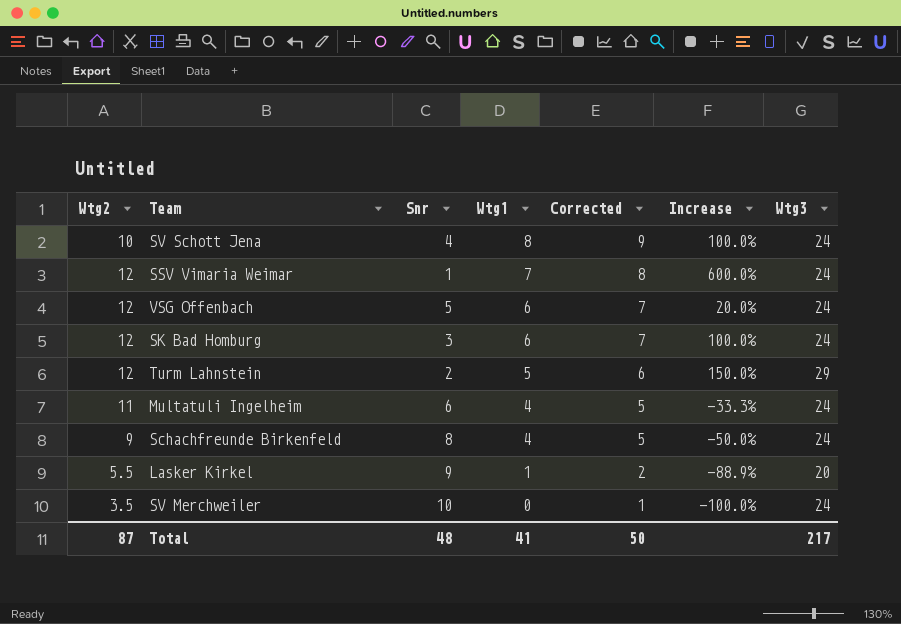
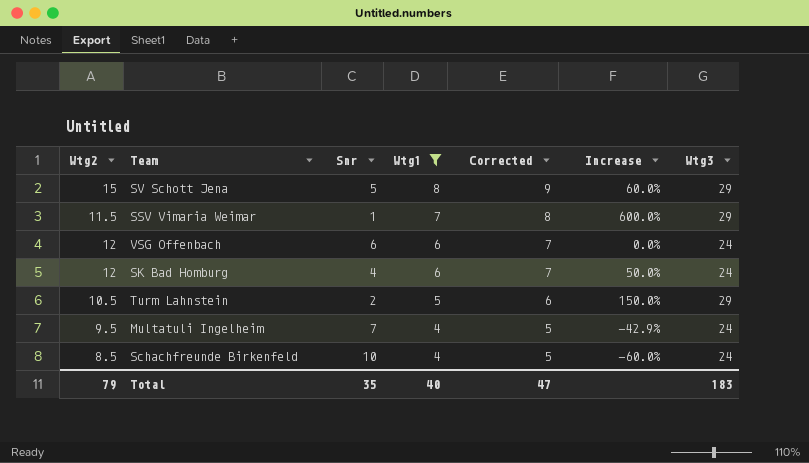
filter: none -> Wtg1 >= 4
SV Schott Jena | Wtg2: 10 -> 15
SV Schott Jena | Snr: 4 -> 5
SV Schott Jena | Increase: 100.0% -> 60.0%
SV Schott Jena | Wtg3: 24 -> 29
SSV Vimaria Weimar | Wtg2: 12 -> 11.5
SSV Vimaria Weimar | Wtg3: 24 -> 29
VSG Offenbach | Snr: 5 -> 6
VSG Offenbach | Increase: 20.0% -> 0.0%
SK Bad Homburg | Snr: 3 -> 4
SK Bad Homburg | Increase: 100.0% -> 50.0%
Turm Lahnstein | Wtg2: 12 -> 10.5
Multatuli Ingelheim | Wtg2: 11 -> 9.5
Multatuli Ingelheim | Snr: 6 -> 7
Multatuli Ingelheim | Increase: -33.3% -> -42.9%
Schachfreunde Birkenfeld | Wtg2: 9 -> 8.5
Schachfreunde Birkenfeld | Snr: 8 -> 10
Schachfreunde Birkenfeld | Increase: -50.0% -> -60.0%
Total | Wtg2: 87 -> 79
Total | Snr: 48 -> 35
Total | Wtg1: 41 -> 40
Total | Corrected: 50 -> 47
Total | Wtg3: 217 -> 183

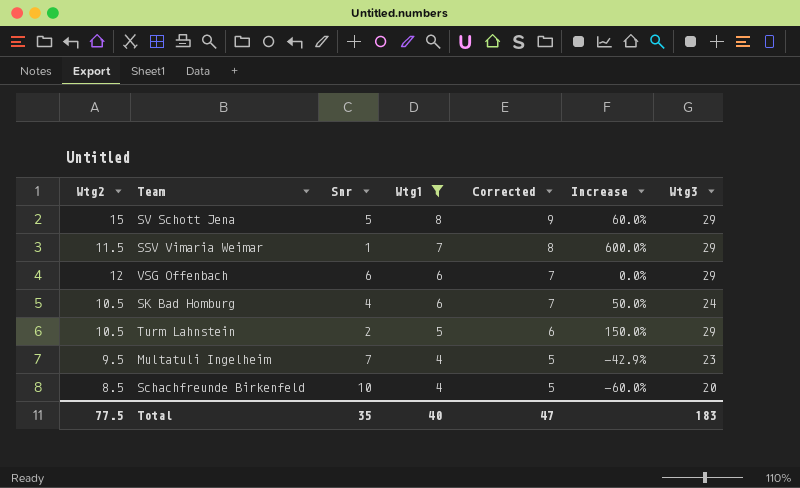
VSG Offenbach | Wtg3: 24 -> 29
SK Bad Homburg | Wtg2: 12 -> 10.5
Multatuli Ingelheim | Wtg3: 24 -> 23
Schachfreunde Birkenfeld | Wtg3: 24 -> 20
Total | Wtg2: 79 -> 77.5

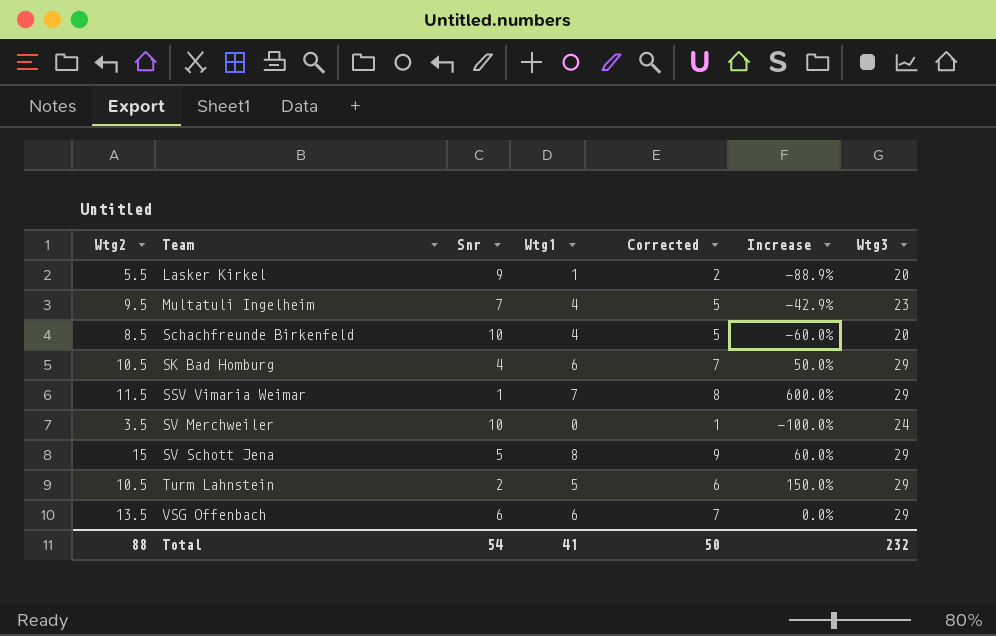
filter: Wtg1 >= 4 -> none
row order: Wtg1 descending -> Team ascending
SK Bad Homburg | Wtg3: 24 -> 29
VSG Offenbach | Wtg2: 12 -> 13.5
Total | Wtg2: 77.5 -> 88
Total | Snr: 35 -> 54
Total | Wtg1: 40 -> 41
Total | Corrected: 47 -> 50
Total | Wtg3: 183 -> 232

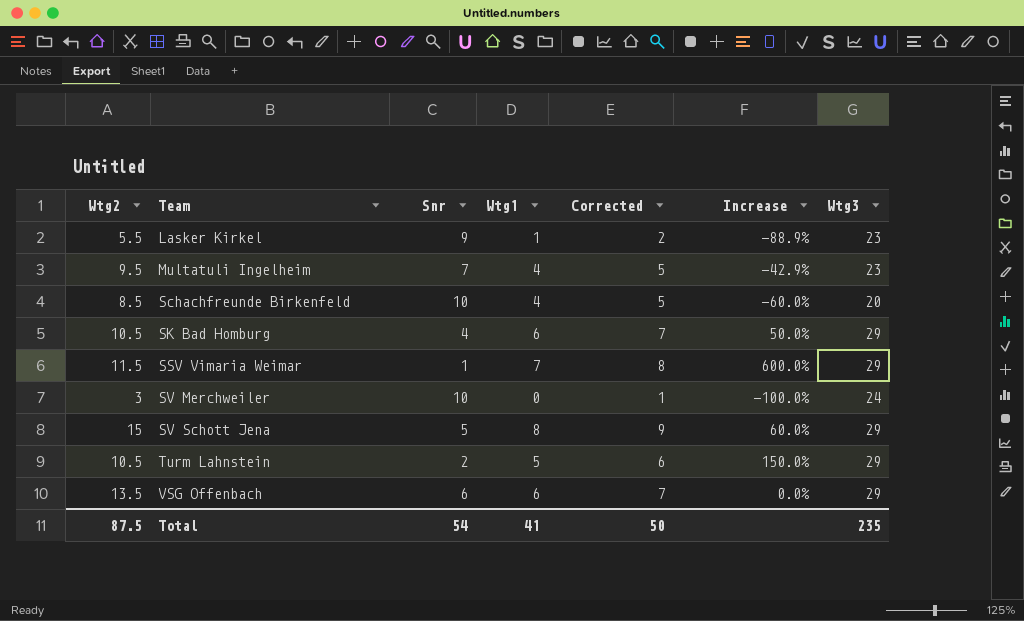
Lasker Kirkel | Wtg3: 20 -> 23
SV Merchweiler | Wtg2: 3.5 -> 3
Total | Wtg2: 88 -> 87.5
Total | Wtg3: 232 -> 235

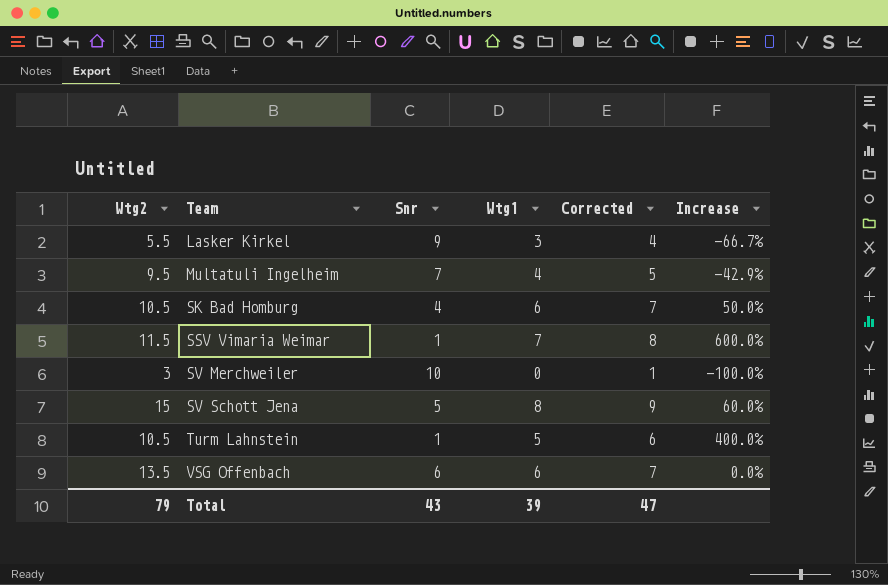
column Wtg3 | position: 7 -> none
row Schachfreunde Birkenfeld: 8.5 | 10 | 4 | 5 | -60.0% | 20 -> none
Lasker Kirkel | Wtg1: 1 -> 3
Lasker Kirkel | Corrected: 2 -> 4
Lasker Kirkel | Increase: -88.9% -> -66.7%
Turm Lahnstein | Snr: 2 -> 1
Turm Lahnstein | Increase: 150.0% -> 400.0%
Total | Wtg2: 87.5 -> 79
Total | Snr: 54 -> 43
Total | Wtg1: 41 -> 39
Total | Corrected: 50 -> 47

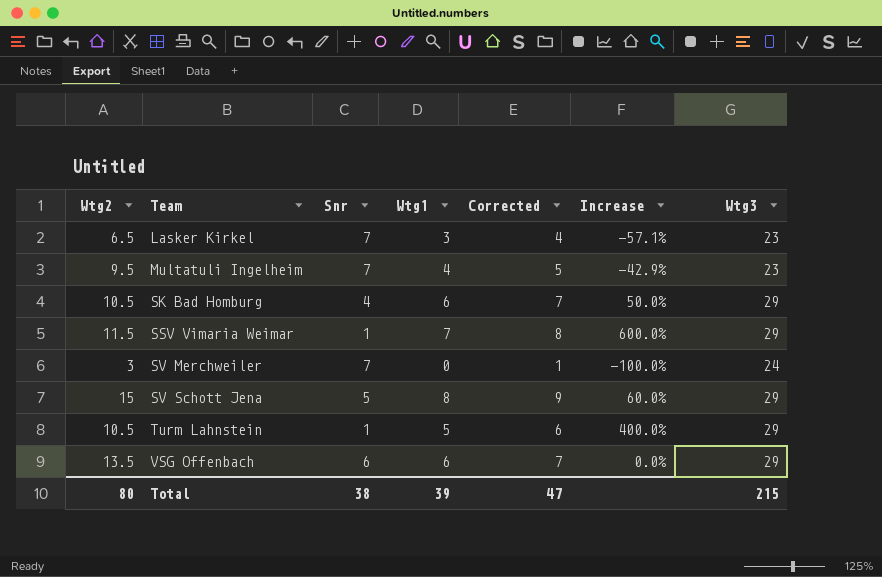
column Wtg3 | position: none -> 7
Lasker Kirkel | Wtg2: 5.5 -> 6.5
Lasker Kirkel | Snr: 9 -> 7
Lasker Kirkel | Increase: -66.7% -> -57.1%
SV Merchweiler | Snr: 10 -> 7
Total | Wtg2: 79 -> 80
Total | Snr: 43 -> 38

